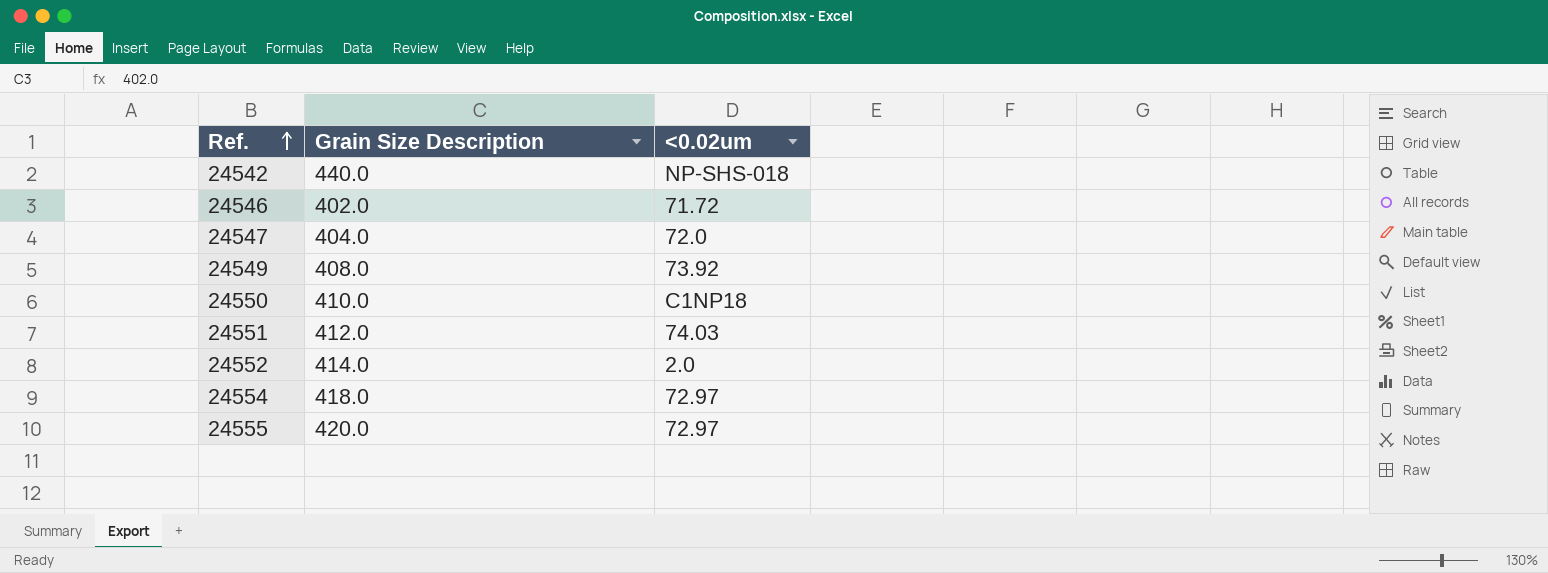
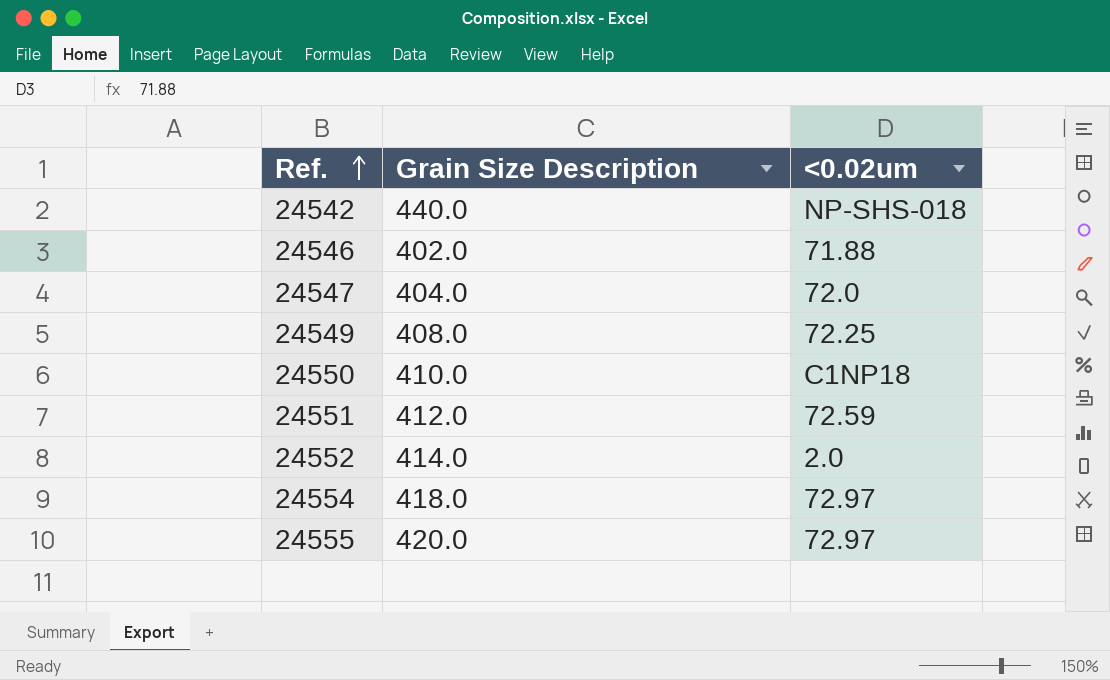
24546 | <0.02um: 71.72 -> 71.88
24549 | <0.02um: 73.92 -> 72.25
24551 | <0.02um: 74.03 -> 72.59

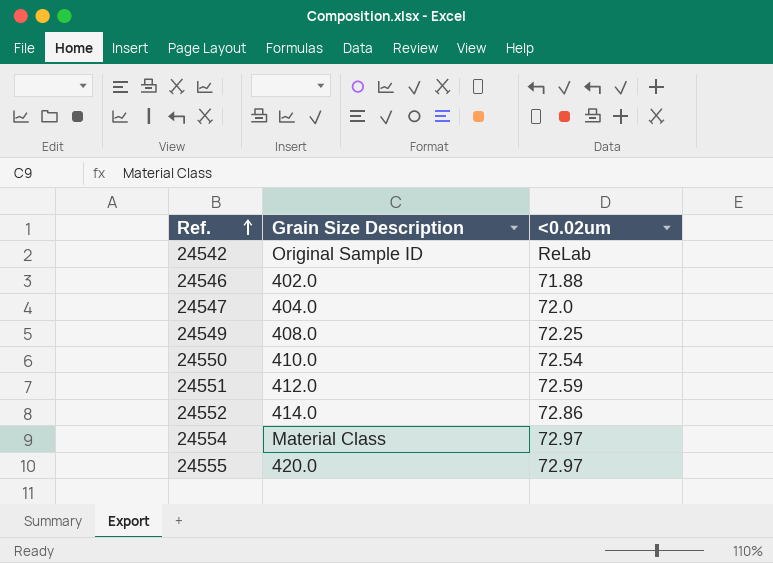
24542 | Grain Size Description: 440.0 -> Original Sample ID
24542 | <0.02um: NP-SHS-018 -> ReLab
24550 | <0.02um: C1NP18 -> 72.54
24552 | <0.02um: 2.0 -> 72.86
24554 | Grain Size Description: 418.0 -> Material Class

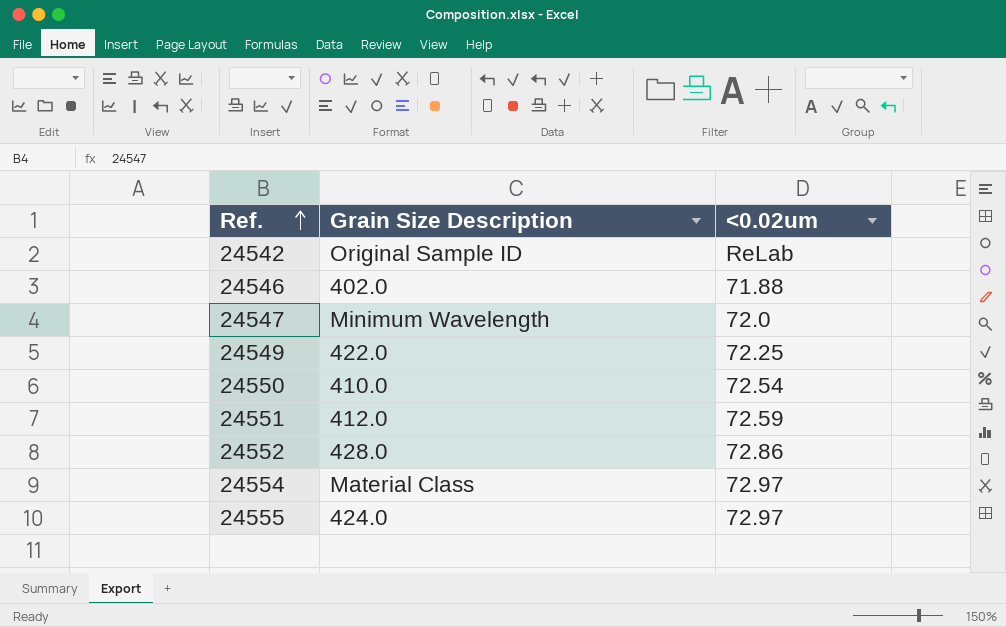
24547 | Grain Size Description: 404.0 -> Minimum Wavelength
24549 | Grain Size Description: 408.0 -> 422.0
24552 | Grain Size Description: 414.0 -> 428.0
24555 | Grain Size Description: 420.0 -> 424.0

